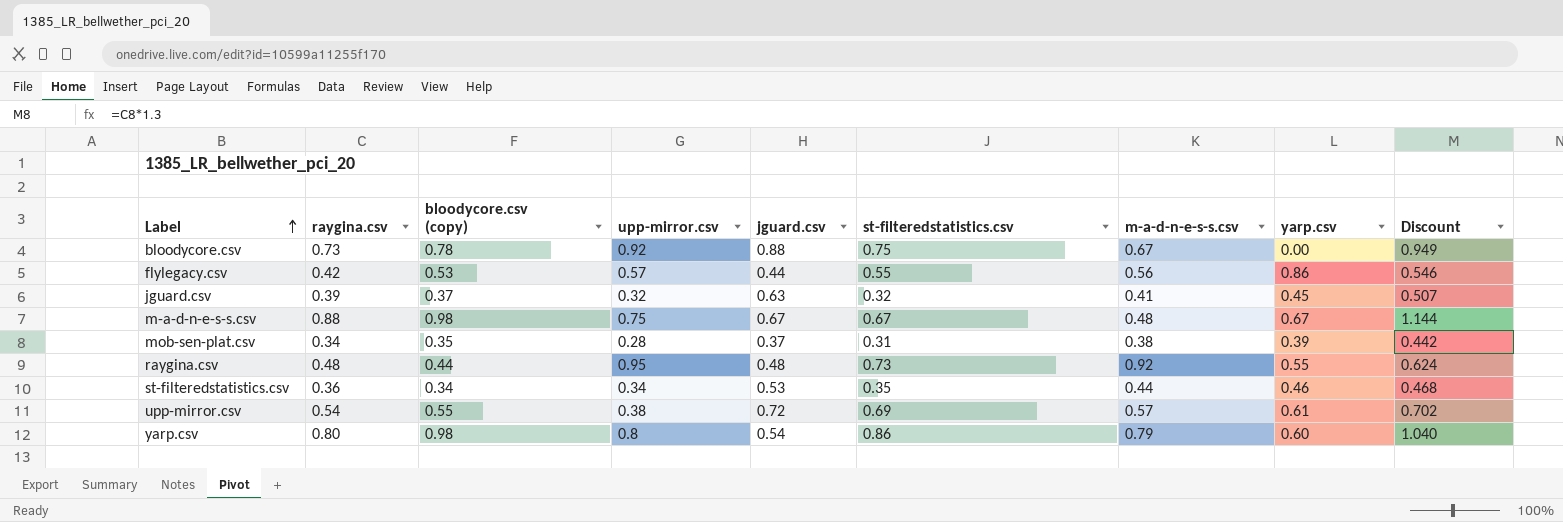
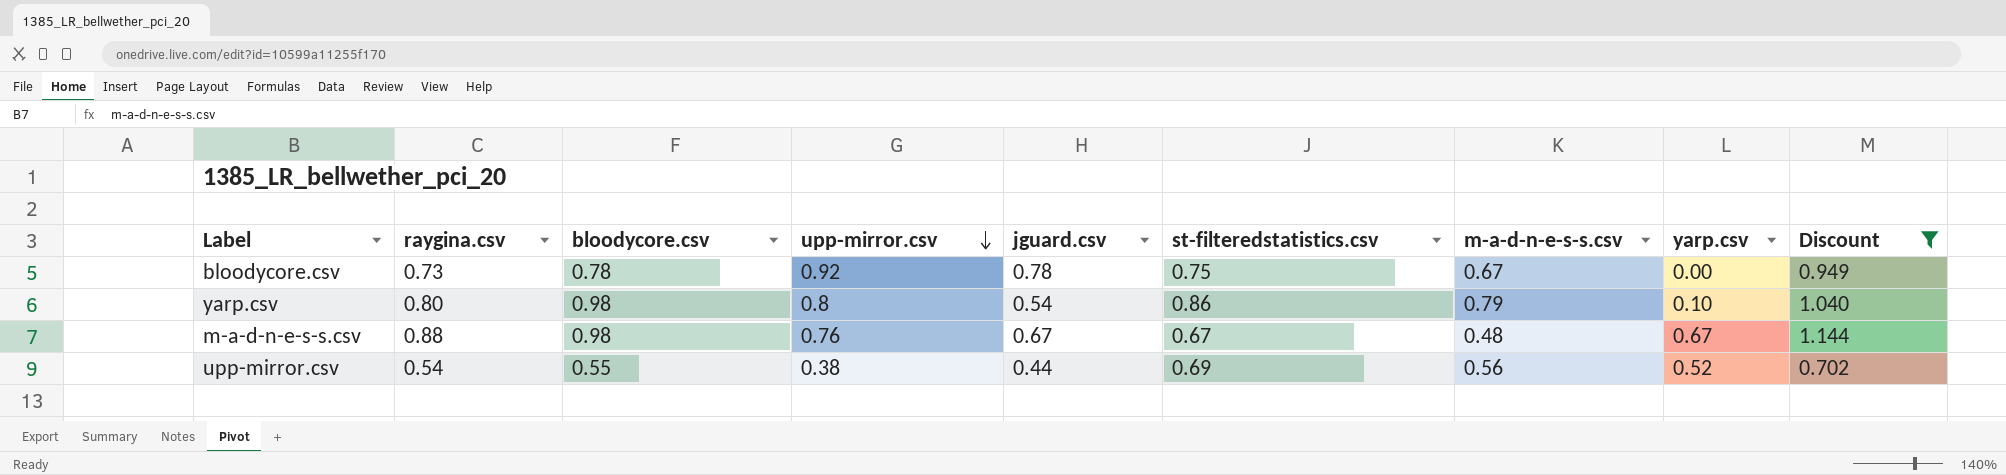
filter: none -> Discount >= 0.702
row order: Label ascending -> upp-mirror.csv descending
column name: bloodycore.csv (copy) -> bloodycore.csv
bloodycore.csv | jguard.csv: 0.88 -> 0.78
yarp.csv | yarp.csv: 0.60 -> 0.10
m-a-d-n-e-s-s.csv | upp-mirror.csv: 0.75 -> 0.76
upp-mirror.csv | jguard.csv: 0.72 -> 0.44
upp-mirror.csv | m-a-d-n-e-s-s.csv: 0.57 -> 0.56
upp-mirror.csv | yarp.csv: 0.61 -> 0.52

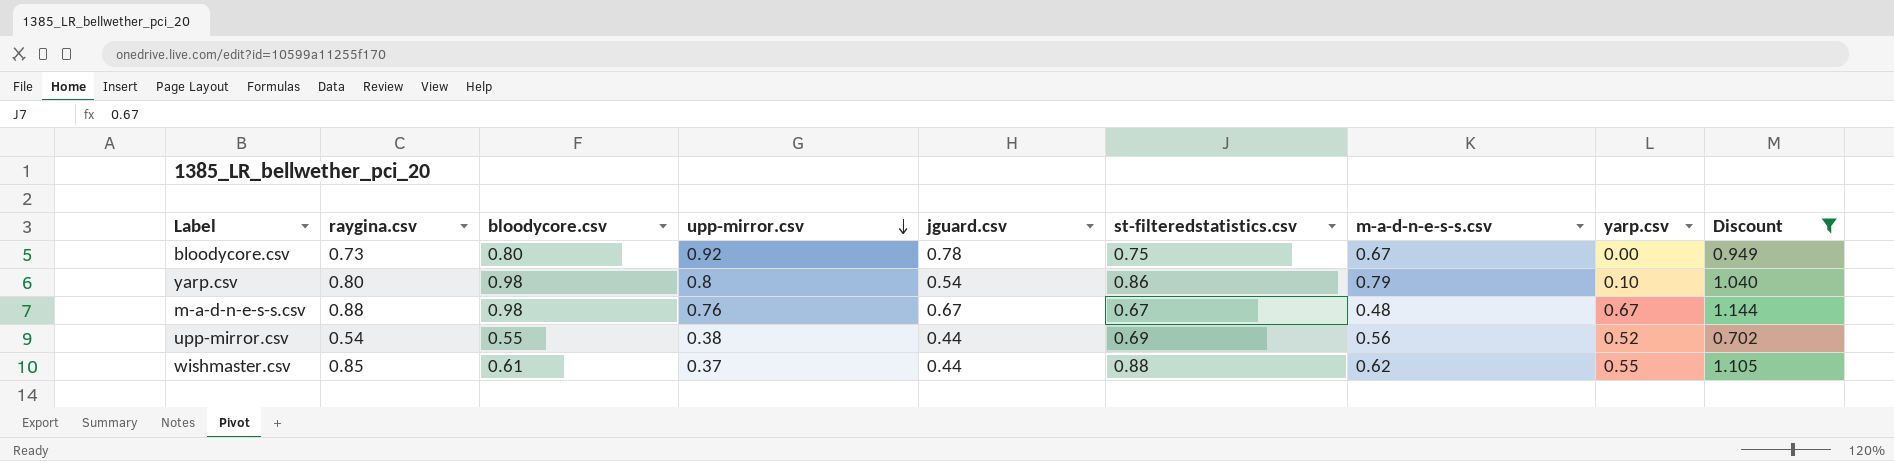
bloodycore.csv | bloodycore.csv: 0.78 -> 0.80
row wishmaster.csv: none -> 0.85 | 0.61 | 0.37 | 0.44 | 0.88 | 0.62 | 0.55 | 1.105

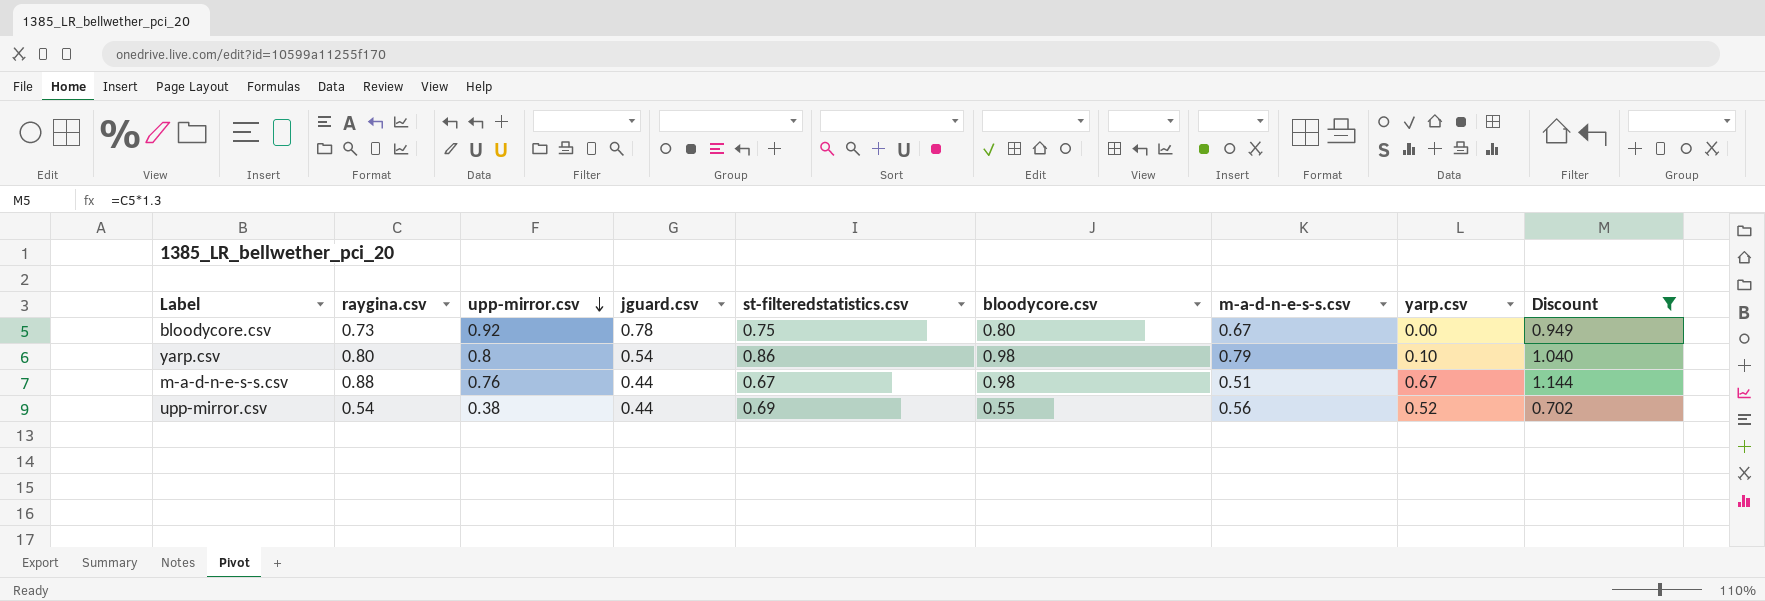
column bloodycore.csv | position: 3 -> 6
row wishmaster.csv: 0.85 | 0.61 | 0.37 | 0.44 | 0.88 | 0.62 | 0.55 | 1.105 -> none
m-a-d-n-e-s-s.csv | jguard.csv: 0.67 -> 0.44
m-a-d-n-e-s-s.csv | m-a-d-n-e-s-s.csv: 0.48 -> 0.51

